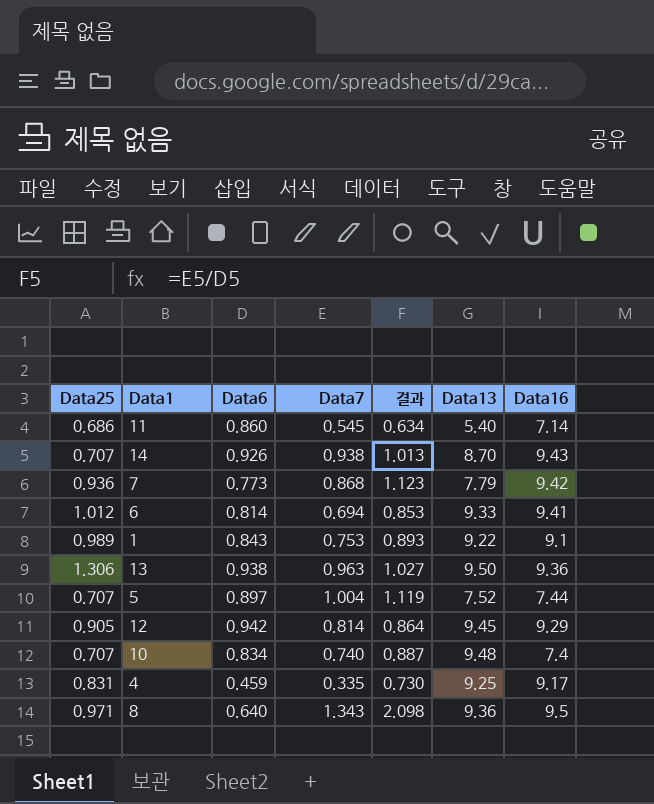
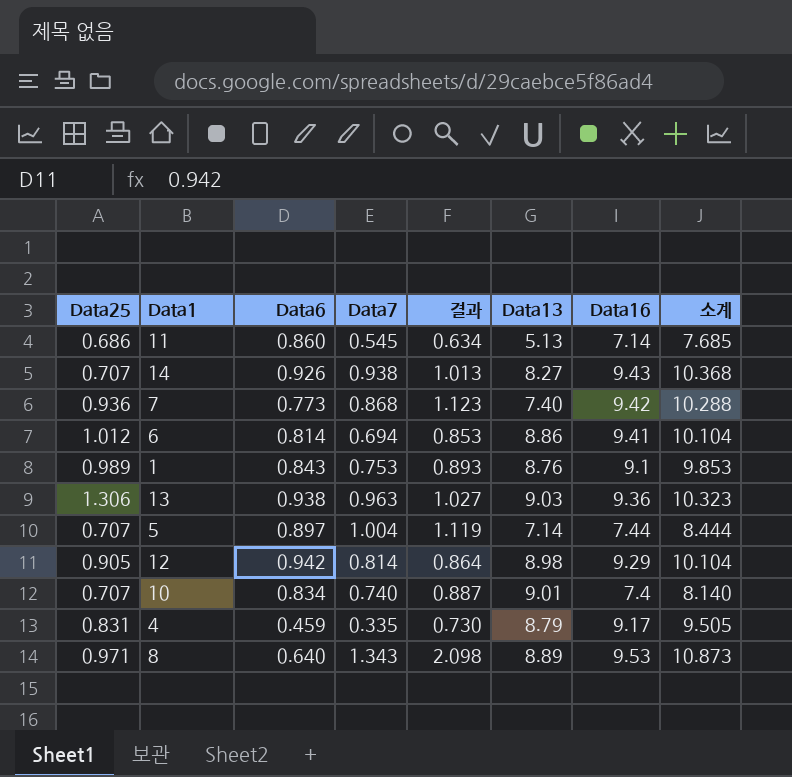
column 소계 | formula: none -> [Data7] + [Data16]
11 | Data13: 5.40 -> 5.13
14 | Data13: 8.70 -> 8.27
7 | Data13: 7.79 -> 7.40
6 | Data13: 9.33 -> 8.86
1 | Data13: 9.22 -> 8.76
13 | Data13: 9.50 -> 9.03
5 | Data13: 7.52 -> 7.14
12 | Data13: 9.45 -> 8.98
10 | Data13: 9.48 -> 9.01
4 | Data13: 9.25 -> 8.79
8 | Data13: 9.36 -> 8.89
8 | Data16: 9.5 -> 9.53

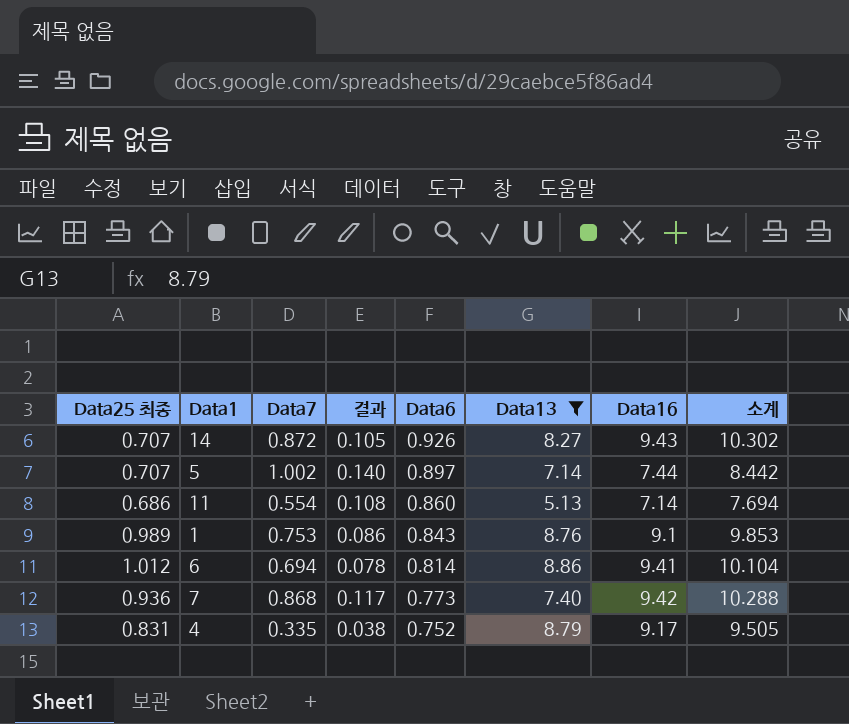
filter: none -> Data13 <= 8.86
row order: none -> Data6 descending
column name: Data25 -> Data25 최종
column 결과 | formula: [Data7] / [Data6] -> [Data7] / [Data13]
column Data6 | position: 3 -> 5
14 | Data7: 0.938 -> 0.872
14 | 소계: 10.368 -> 10.302
5 | Data7: 1.004 -> 1.002
5 | 소계: 8.444 -> 8.442
11 | Data7: 0.545 -> 0.554
11 | 소계: 7.685 -> 7.694
4 | Data6: 0.459 -> 0.752

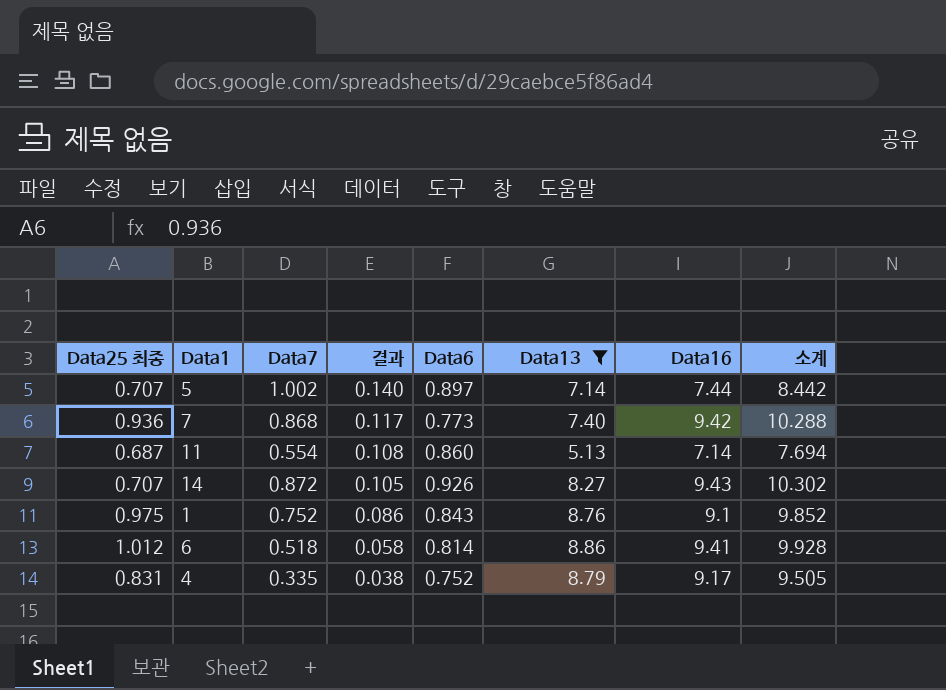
row order: Data6 descending -> 결과 descending
11 | Data25 최종: 0.686 -> 0.687
1 | Data25 최종: 0.989 -> 0.975
1 | Data7: 0.753 -> 0.752
1 | 소계: 9.853 -> 9.852
6 | Data7: 0.694 -> 0.518
6 | 결과: 0.078 -> 0.058
6 | 소계: 10.104 -> 9.928

